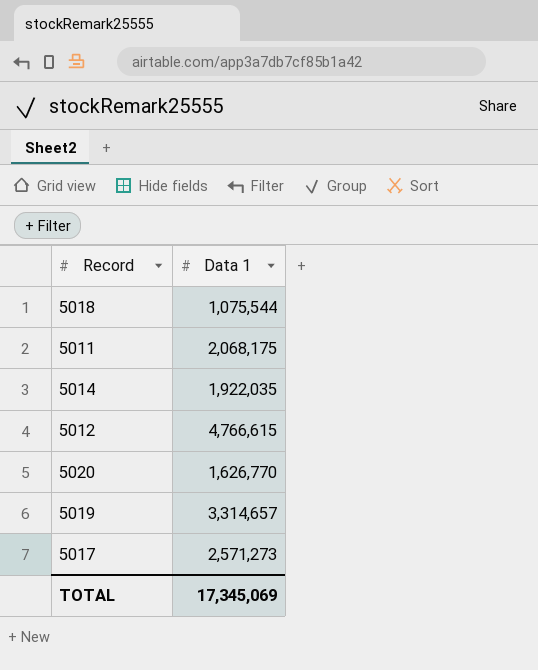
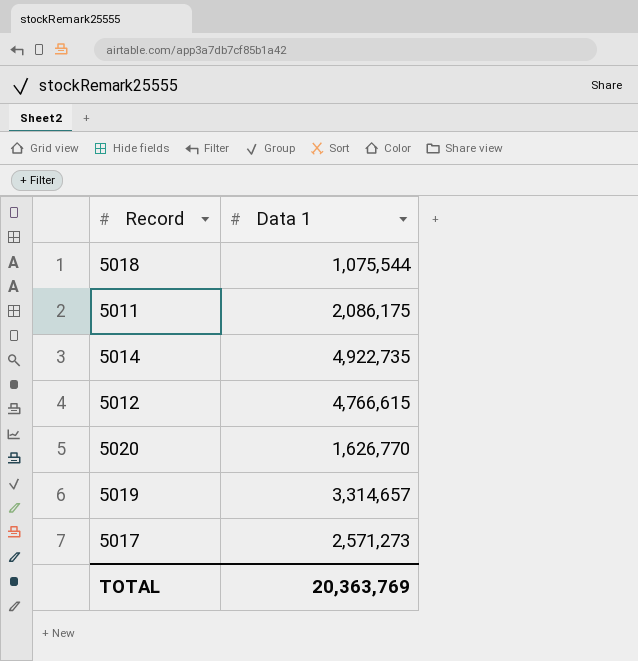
5011 | Data 1: 2,068,175 -> 2,086,175
5014 | Data 1: 1,922,035 -> 4,922,735
TOTAL | Data 1: 17,345,069 -> 20,363,769

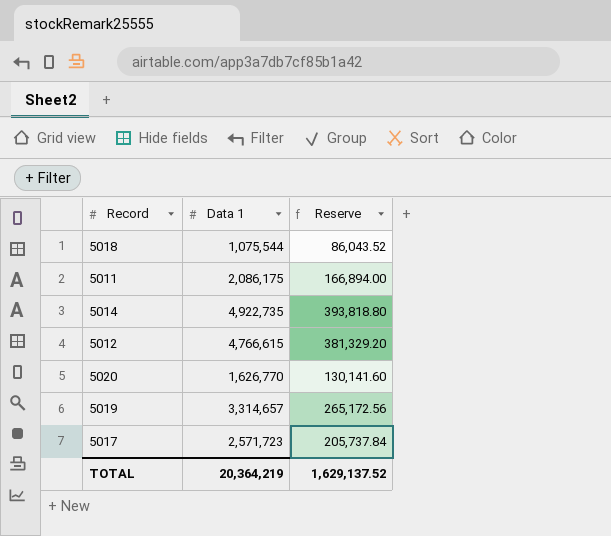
column Reserve | formula: none -> [Data 1] * 0.08
5017 | Data 1: 2,571,273 -> 2,571,723
TOTAL | Data 1: 20,363,769 -> 20,364,219

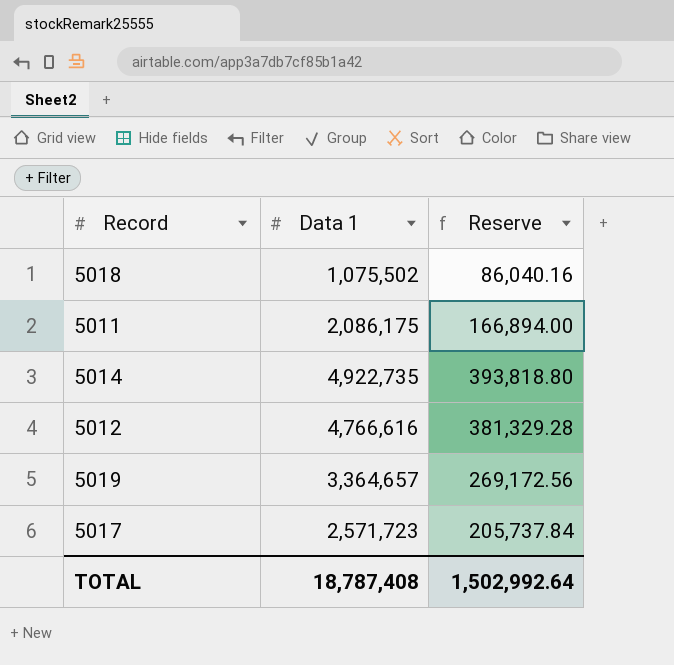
row 5020: 1,626,770 | 130,141.60 -> none
5018 | Data 1: 1,075,544 -> 1,075,502
5018 | Reserve: 86,043.52 -> 86,040.16
5012 | Data 1: 4,766,615 -> 4,766,616
5012 | Reserve: 381,329.20 -> 381,329.28
5019 | Data 1: 3,314,657 -> 3,364,657
5019 | Reserve: 265,172.56 -> 269,172.56
TOTAL | Data 1: 20,364,219 -> 18,787,408
TOTAL | Reserve: 1,629,137.52 -> 1,502,992.64

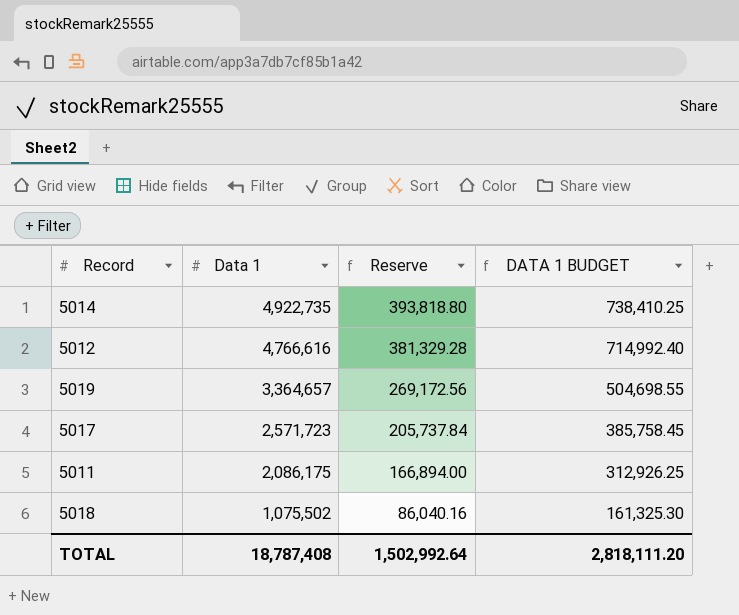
row order: none -> Data 1 descending
column DATA 1 BUDGET | formula: none -> [Data 1] * 0.15

